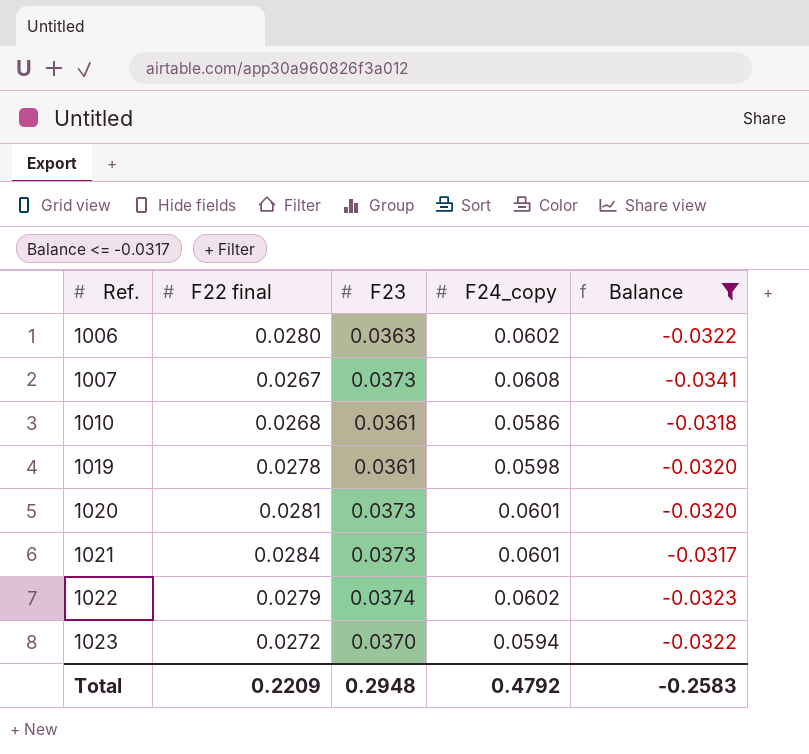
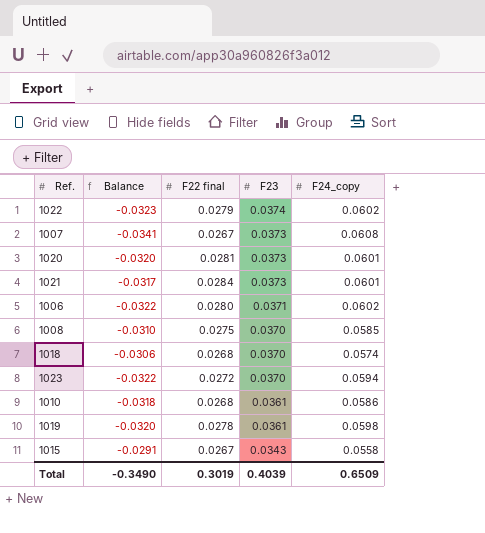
filter: Balance <= -0.0317 -> none
row order: Ref. ascending -> F23 descending
column Balance | position: 5 -> 2
1006 | F23: 0.0363 -> 0.0371
Total | Balance: -0.2583 -> -0.3490
Total | F22 final: 0.2209 -> 0.3019
Total | F23: 0.2948 -> 0.4039
Total | F24_copy: 0.4792 -> 0.6509

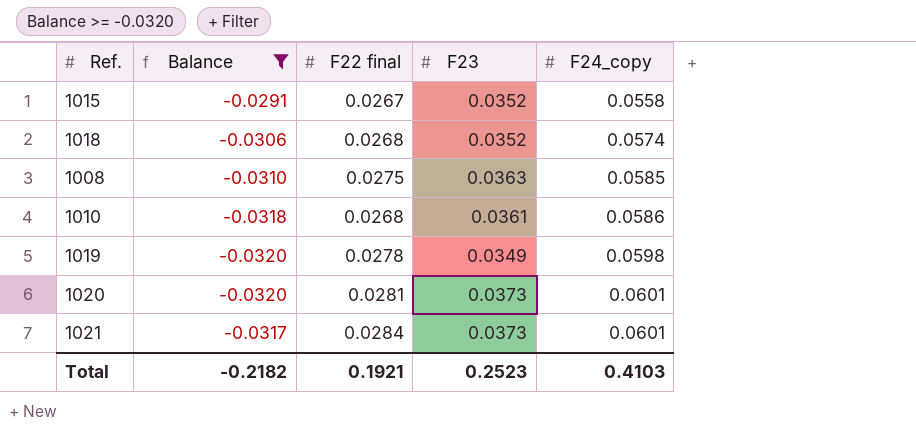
filter: none -> Balance >= -0.0320
row order: F23 descending -> F24_copy ascending
1015 | F23: 0.0343 -> 0.0352
1018 | F23: 0.0370 -> 0.0352
1008 | F23: 0.0370 -> 0.0363
1019 | F23: 0.0361 -> 0.0349
Total | Balance: -0.3490 -> -0.2182
Total | F22 final: 0.3019 -> 0.1921
Total | F23: 0.4039 -> 0.2523
Total | F24_copy: 0.6509 -> 0.4103

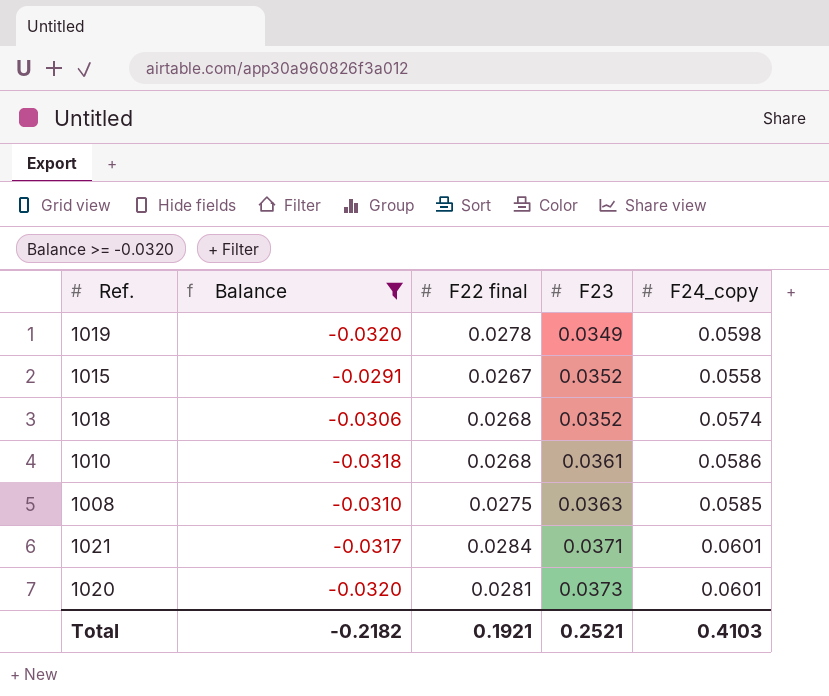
row order: F24_copy ascending -> F23 ascending
1021 | F23: 0.0373 -> 0.0371
Total | F23: 0.2523 -> 0.2521

